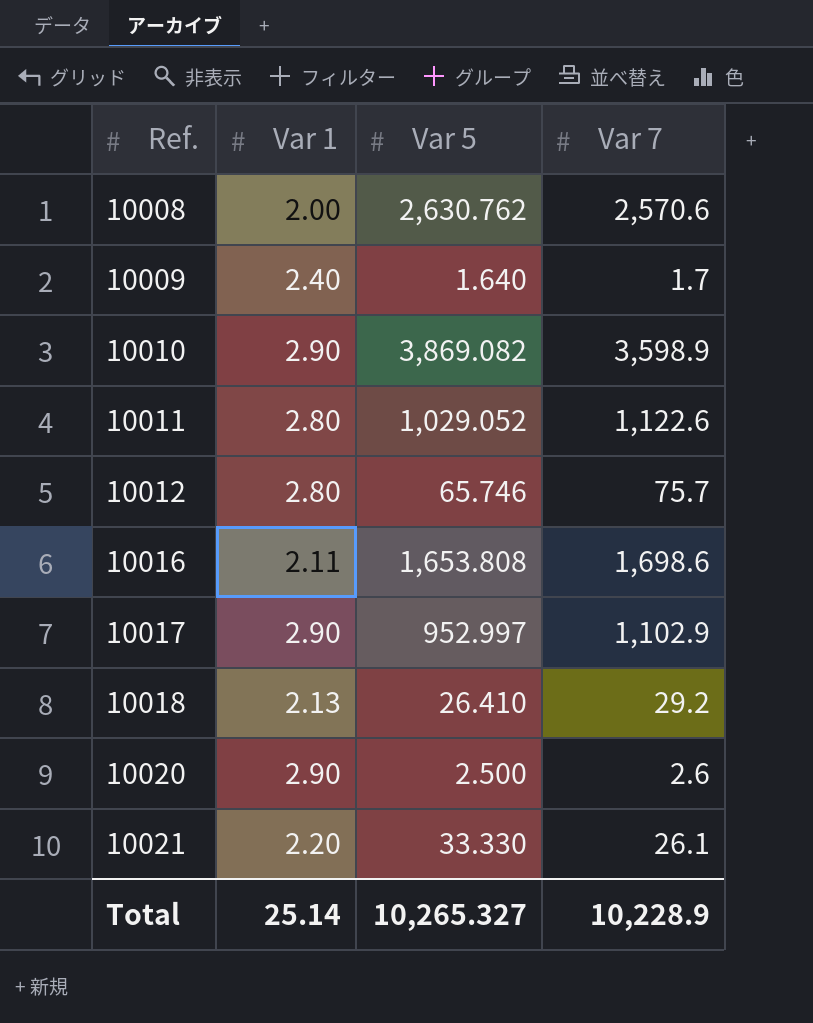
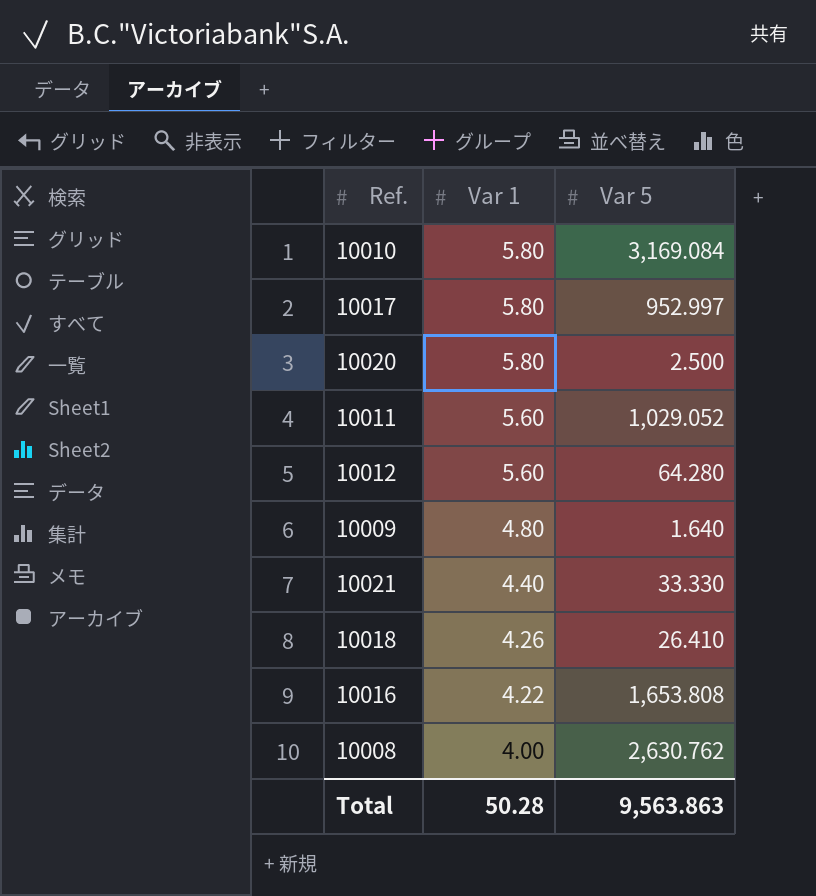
row order: Ref. ascending -> Var 1 descending
column Var 7 | position: 4 -> none
10010 | Var 1: 2.90 -> 5.80
10010 | Var 5: 3,869.082 -> 3,169.084
10017 | Var 1: 2.90 -> 5.80
10020 | Var 1: 2.90 -> 5.80
10011 | Var 1: 2.80 -> 5.60
10012 | Var 1: 2.80 -> 5.60
10012 | Var 5: 65.746 -> 64.280
10009 | Var 1: 2.40 -> 4.80
10021 | Var 1: 2.20 -> 4.40
10018 | Var 1: 2.13 -> 4.26
10016 | Var 1: 2.11 -> 4.22
10008 | Var 1: 2.00 -> 4.00
Total | Var 1: 25.14 -> 50.28
Total | Var 5: 10,265.327 -> 9,563.863

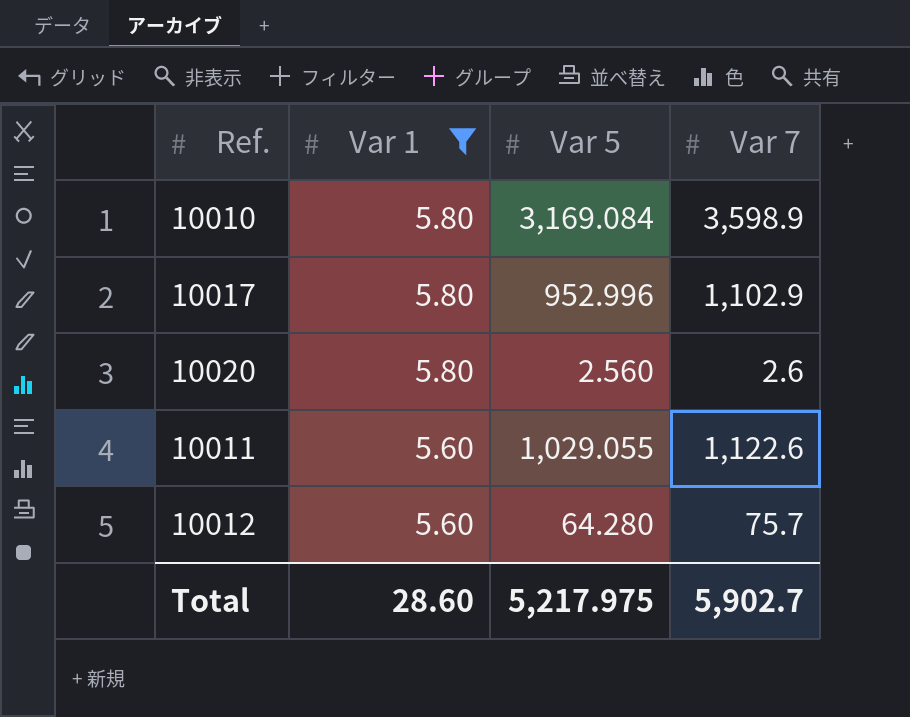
filter: none -> Var 1 >= 5.60
column Var 7 | position: none -> 4
10017 | Var 5: 952.997 -> 952.996
10020 | Var 5: 2.500 -> 2.560
10011 | Var 5: 1,029.052 -> 1,029.055
Total | Var 1: 50.28 -> 28.60
Total | Var 5: 9,563.863 -> 5,217.975

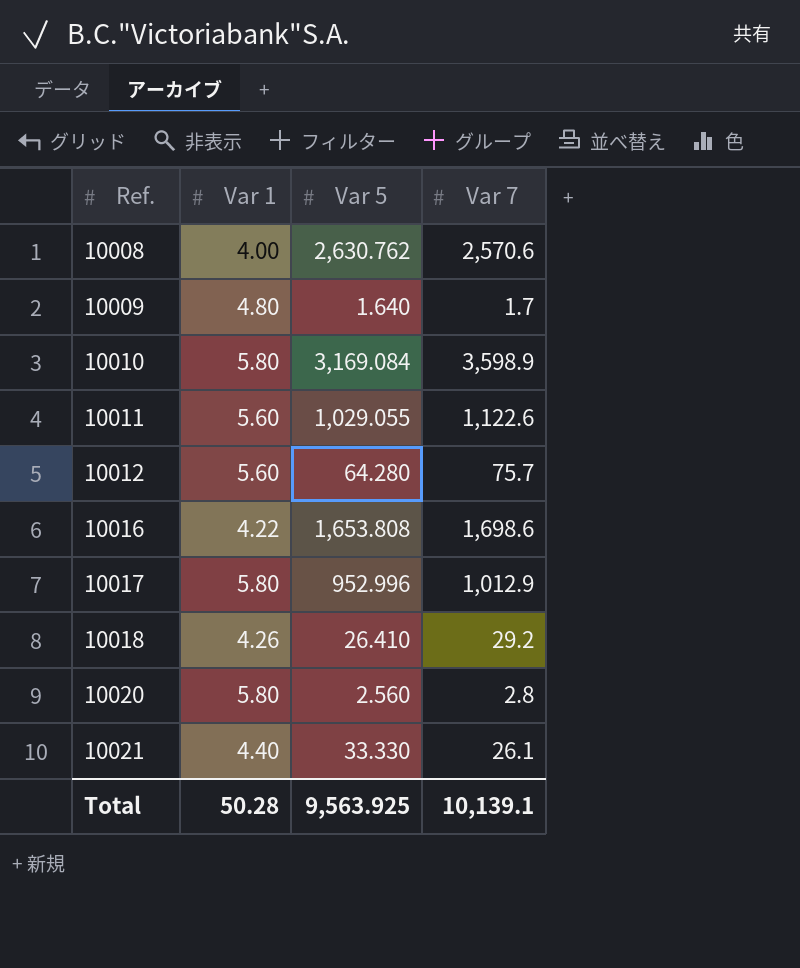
filter: Var 1 >= 5.60 -> none
row order: Var 1 descending -> Ref. ascending
10017 | Var 7: 1,102.9 -> 1,012.9
10020 | Var 7: 2.6 -> 2.8
Total | Var 1: 28.60 -> 50.28
Total | Var 5: 5,217.975 -> 9,563.925
Total | Var 7: 5,902.7 -> 10,139.1

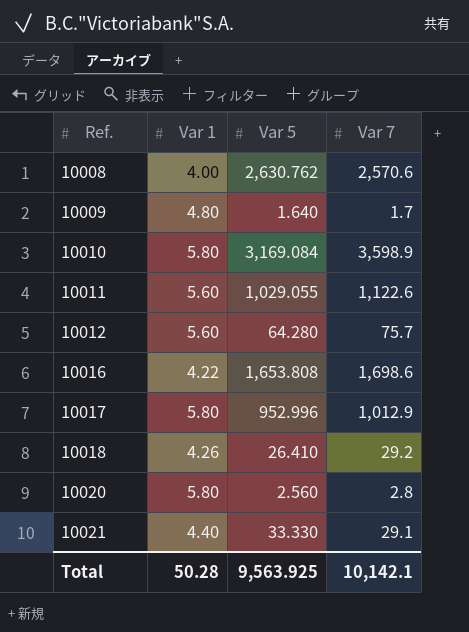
10021 | Var 7: 26.1 -> 29.1
Total | Var 7: 10,139.1 -> 10,142.1

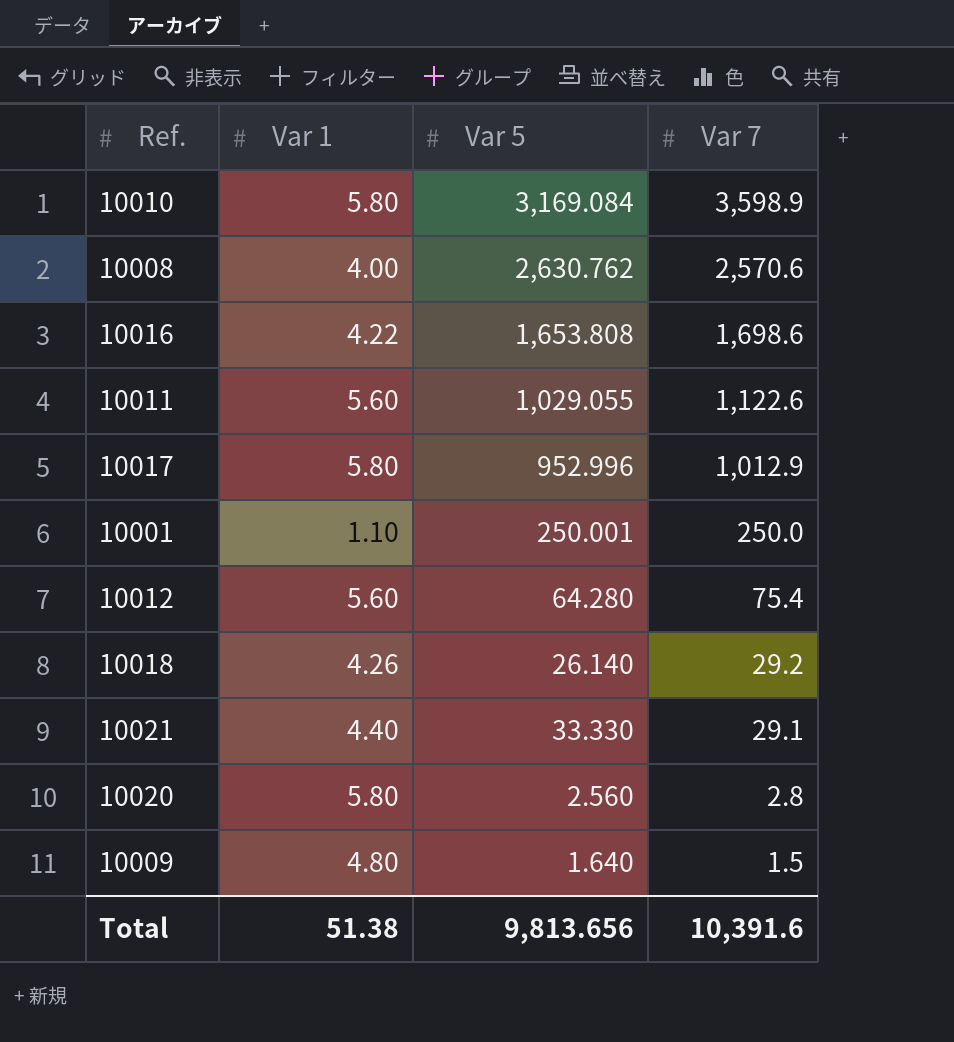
row order: Ref. ascending -> Var 7 descending
row 10001: none -> 1.10 | 250.001 | 250.0
10012 | Var 7: 75.7 -> 75.4
10018 | Var 5: 26.410 -> 26.140
10009 | Var 7: 1.7 -> 1.5
Total | Var 1: 50.28 -> 51.38
Total | Var 5: 9,563.925 -> 9,813.656
Total | Var 7: 10,142.1 -> 10,391.6

